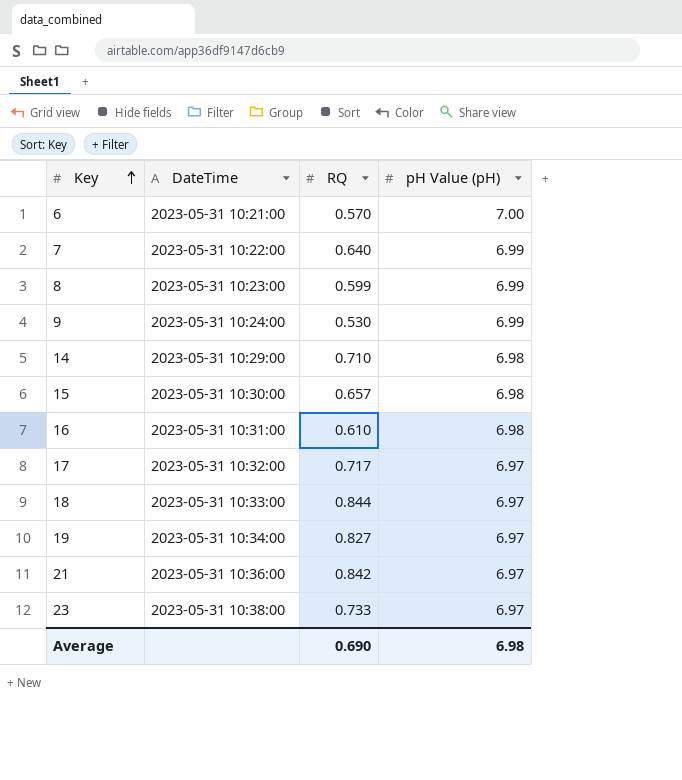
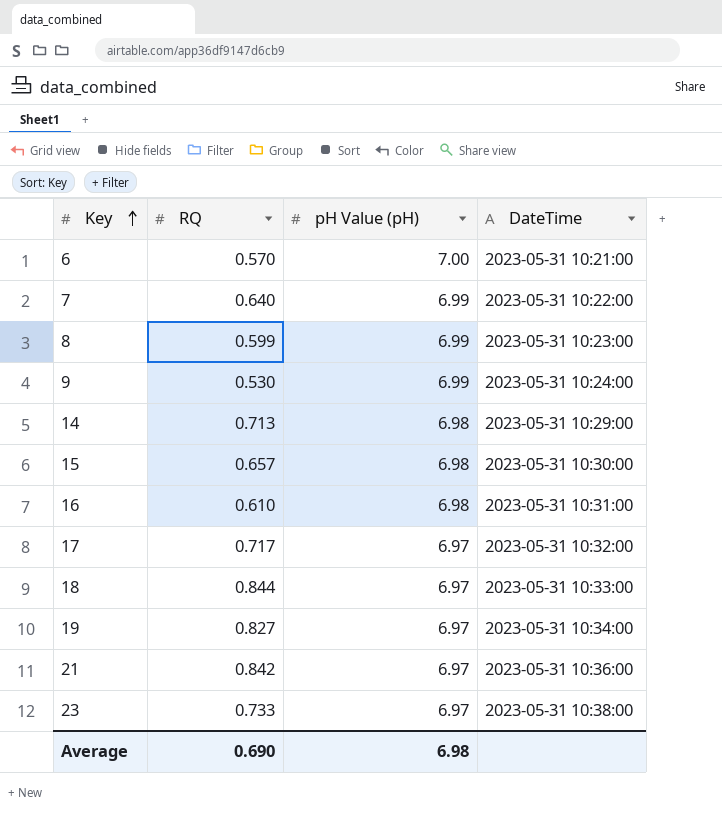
column DateTime | position: 2 -> 4
14 | RQ: 0.710 -> 0.713

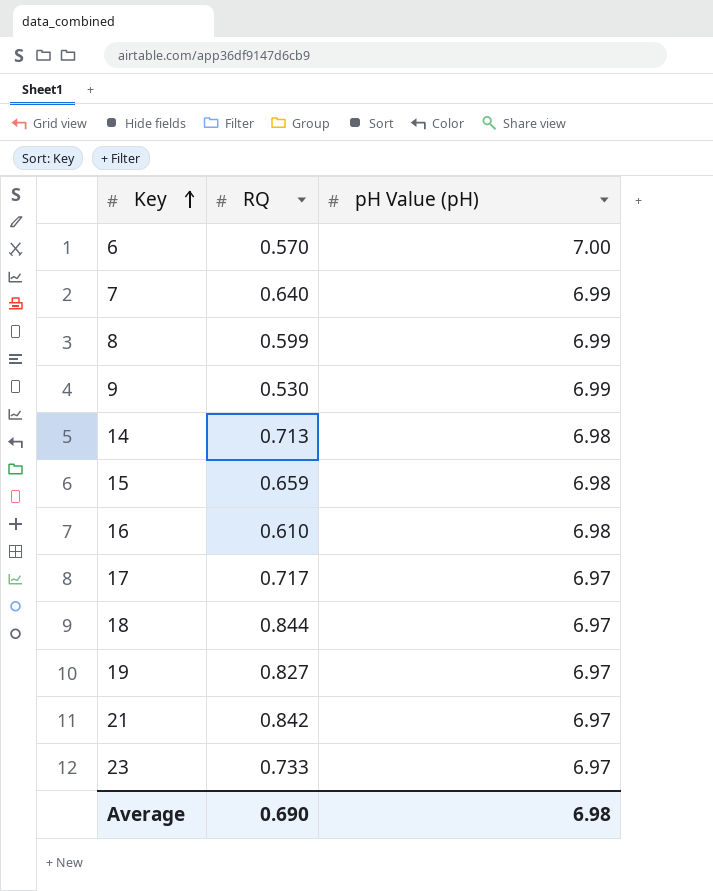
column DateTime | position: 4 -> none
15 | RQ: 0.657 -> 0.659

